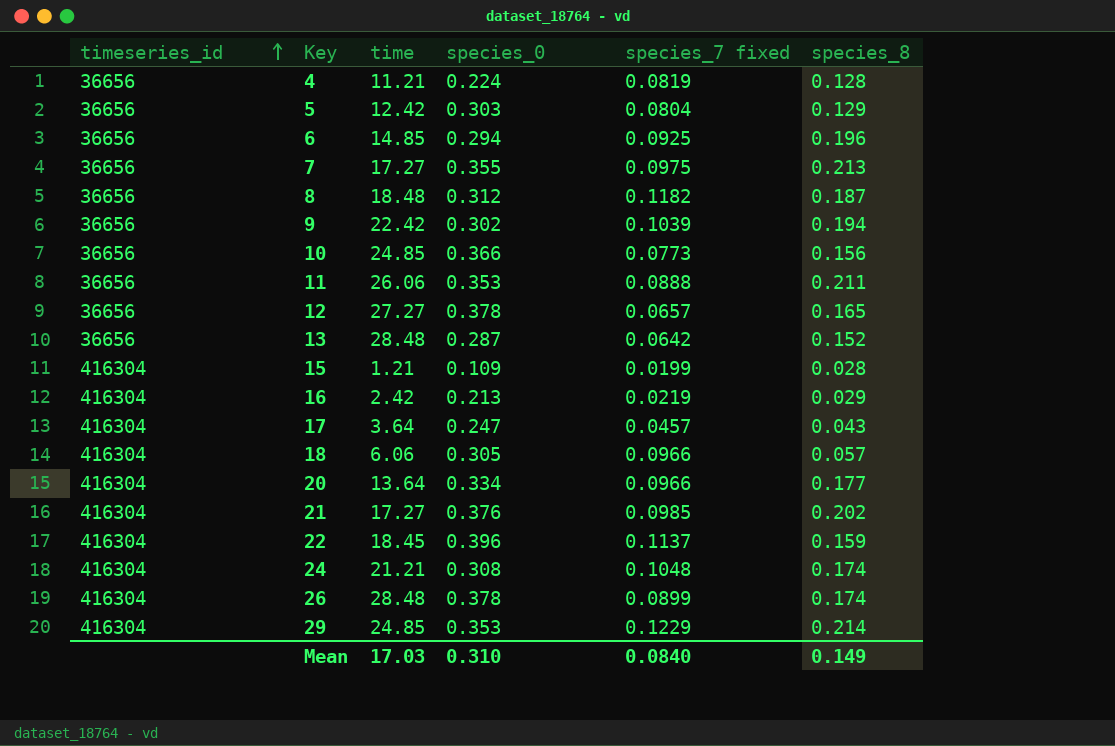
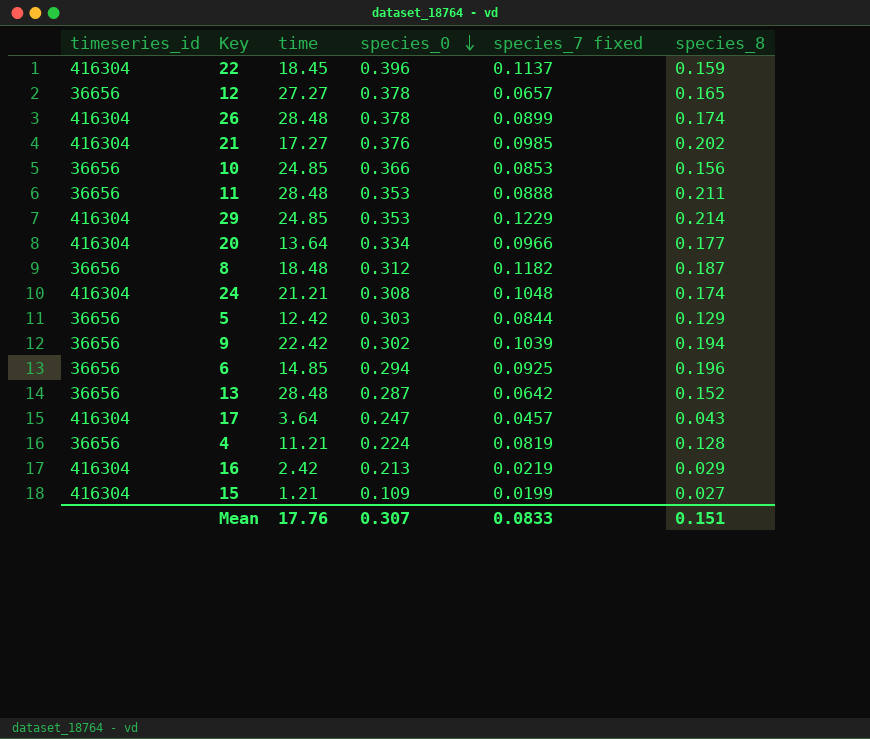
row order: timeseries_id ascending -> species_0 descending
row 7: 36656 | 17.27 | 0.355 | 0.0975 | 0.213 -> none
row 18: 416304 | 6.06 | 0.305 | 0.0966 | 0.057 -> none
10 | species_7 fixed: 0.0773 -> 0.0853
11 | time: 26.06 -> 28.48
5 | species_7 fixed: 0.0804 -> 0.0844
15 | species_8: 0.028 -> 0.027
Mean | time: 17.03 -> 17.76
Mean | species_0: 0.310 -> 0.307
Mean | species_7 fixed: 0.0840 -> 0.0833
Mean | species_8: 0.149 -> 0.151

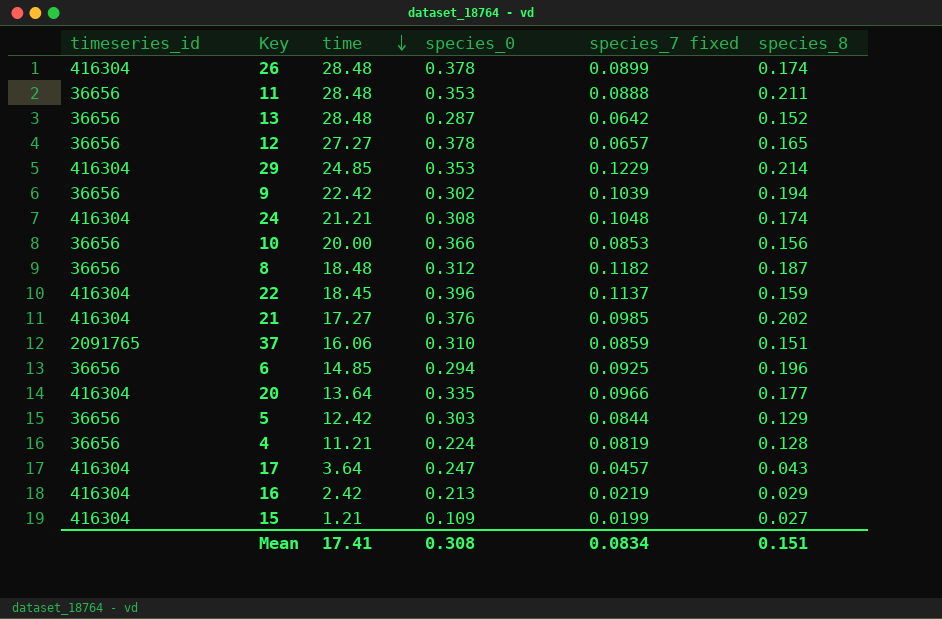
row order: species_0 descending -> time descending
10 | time: 24.85 -> 20.00
row 37: none -> 2091765 | 16.06 | 0.310 | 0.0859 | 0.151
20 | species_0: 0.334 -> 0.335
Mean | time: 17.76 -> 17.41
Mean | species_0: 0.307 -> 0.308
Mean | species_7 fixed: 0.0833 -> 0.0834

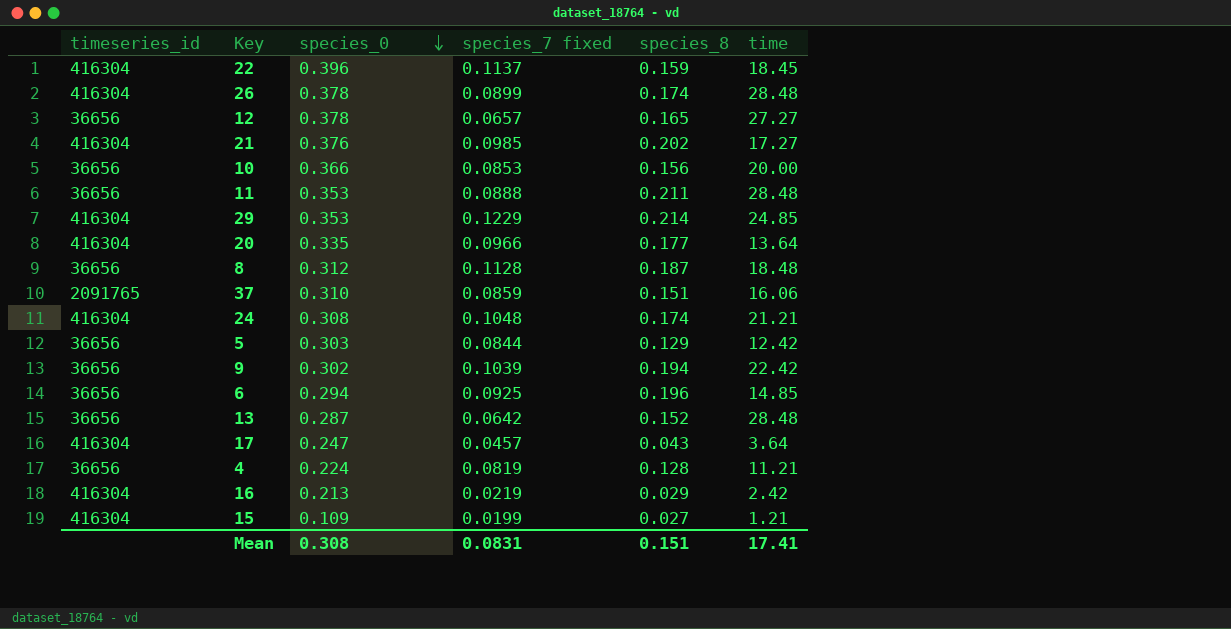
row order: time descending -> species_0 descending
column time | position: 3 -> 6
8 | species_7 fixed: 0.1182 -> 0.1128
Mean | species_7 fixed: 0.0834 -> 0.0831

